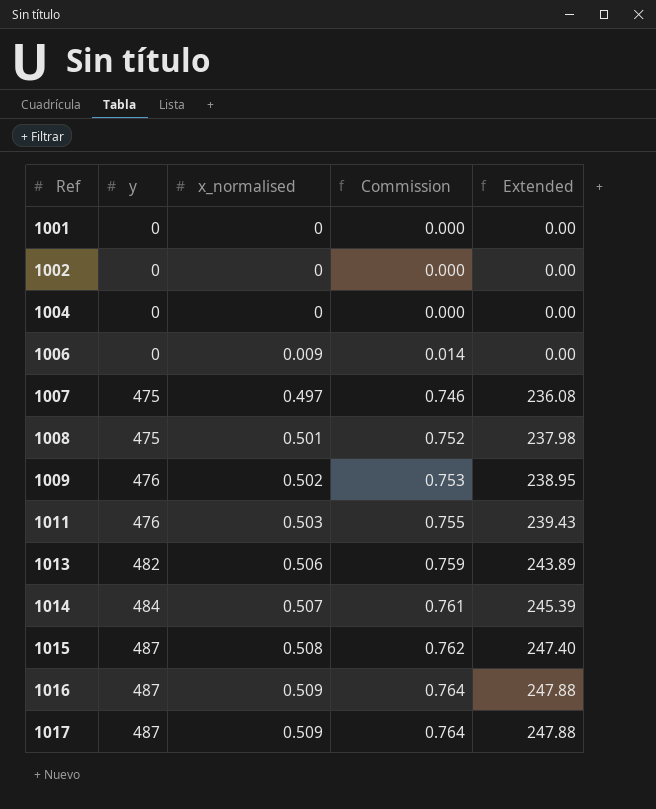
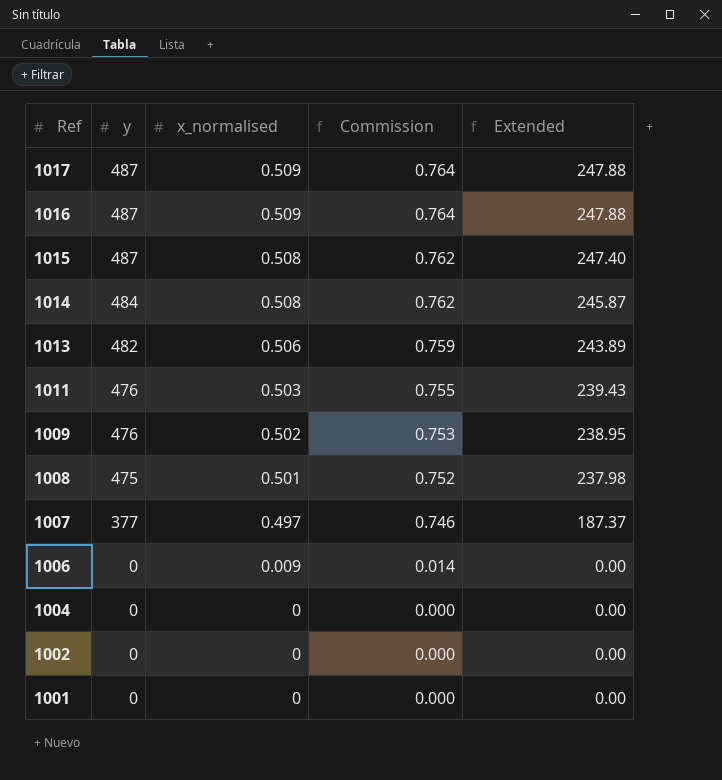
row order: Ref ascending -> Ref descending
1014 | x_normalised: 0.507 -> 0.508
1014 | Commission: 0.761 -> 0.762
1014 | Extended: 245.39 -> 245.87
1007 | y: 475 -> 377
1007 | Extended: 236.08 -> 187.37

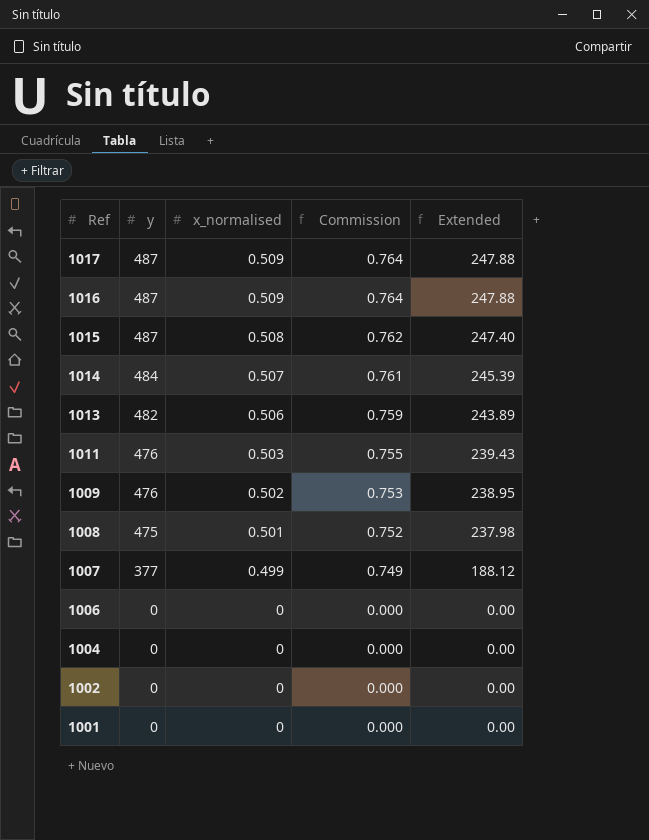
1014 | x_normalised: 0.508 -> 0.507
1014 | Commission: 0.762 -> 0.761
1014 | Extended: 245.87 -> 245.39
1007 | x_normalised: 0.497 -> 0.499
1007 | Commission: 0.746 -> 0.749
1007 | Extended: 187.37 -> 188.12
1006 | x_normalised: 0.009 -> 0
1006 | Commission: 0.014 -> 0.000

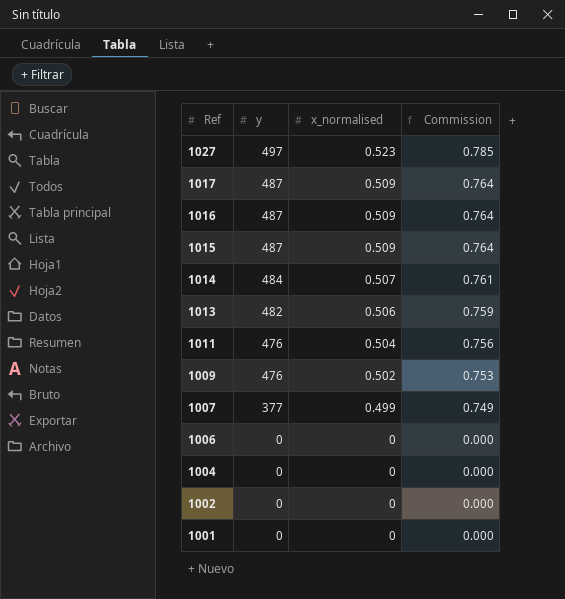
column Extended | formula: [y] * [x_normalised] -> none
row 1008: 475 | 0.501 | 0.752 | 237.98 -> none
row 1027: none -> 497 | 0.523 | 0.785
1015 | x_normalised: 0.508 -> 0.509
1015 | Commission: 0.762 -> 0.764
1011 | x_normalised: 0.503 -> 0.504
1011 | Commission: 0.755 -> 0.756

